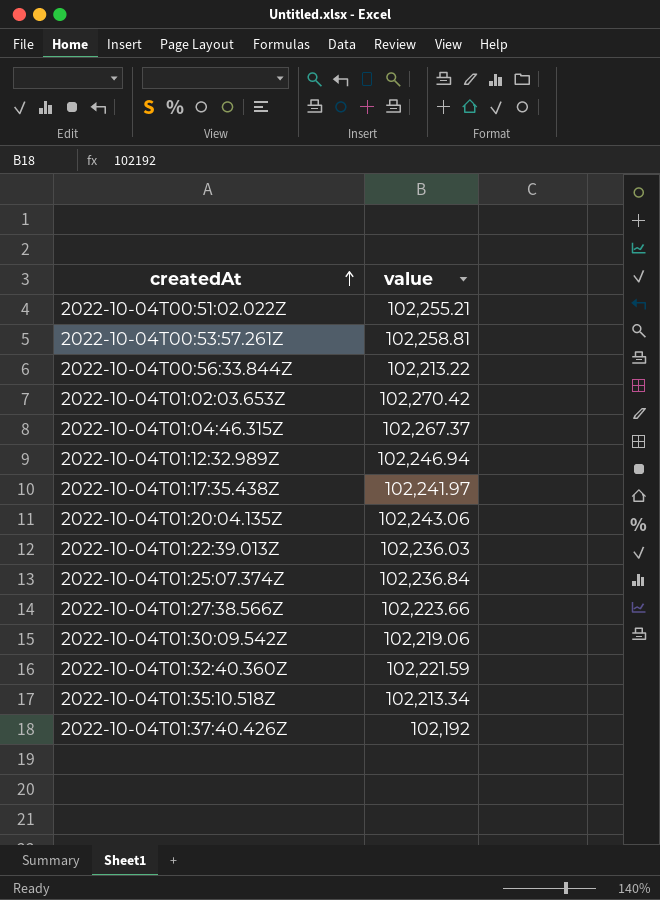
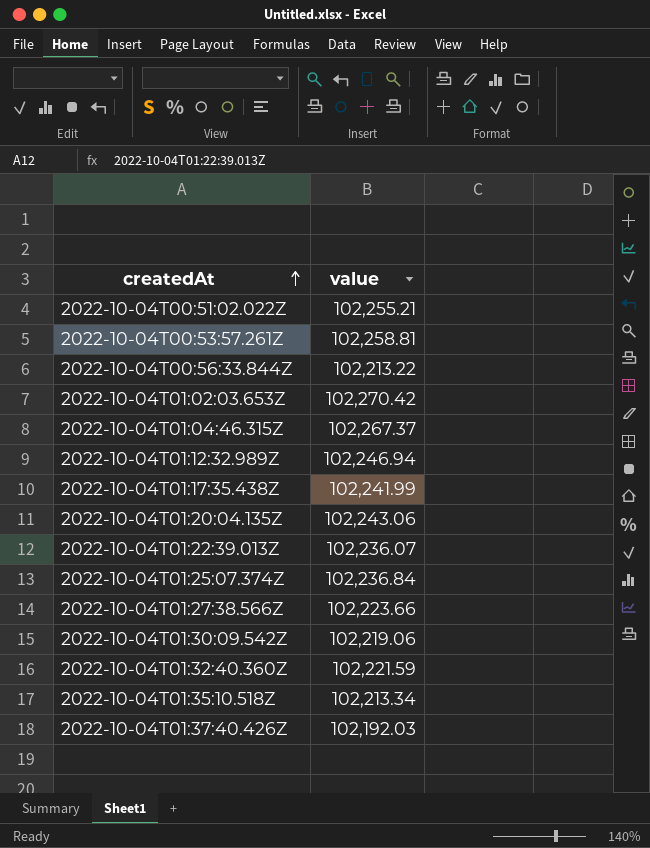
2022-10-04T01:17:35.438Z | value: 102,241.97 -> 102,241.99
2022-10-04T01:22:39.013Z | value: 102,236.03 -> 102,236.07
2022-10-04T01:37:40.426Z | value: 102,192 -> 102,192.03

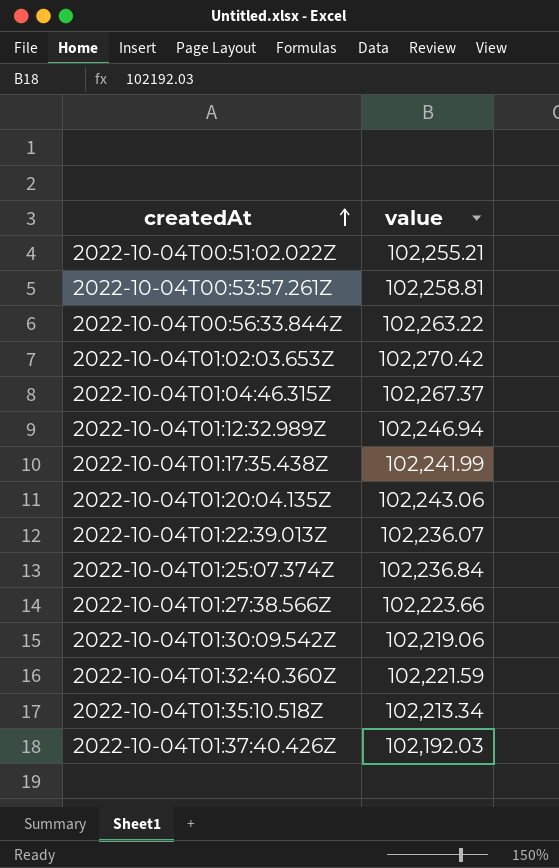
2022-10-04T00:56:33.844Z | value: 102,213.22 -> 102,263.22

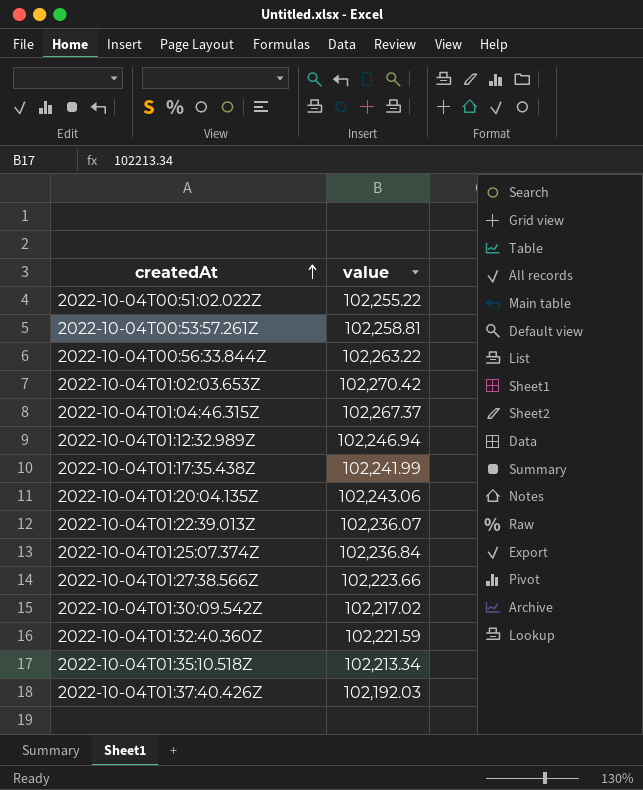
2022-10-04T00:51:02.022Z | value: 102,255.21 -> 102,255.22
2022-10-04T01:30:09.542Z | value: 102,219.06 -> 102,217.02

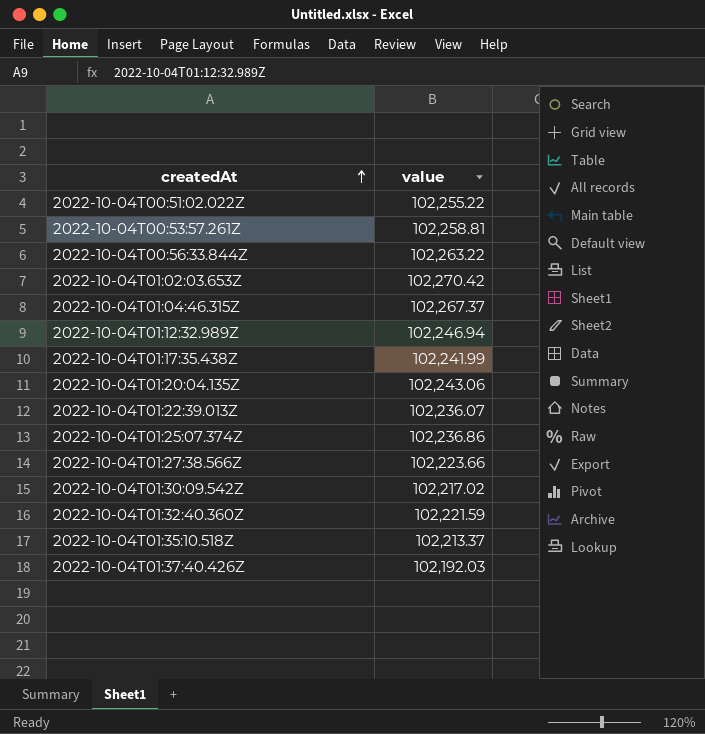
2022-10-04T01:25:07.374Z | value: 102,236.84 -> 102,236.86
2022-10-04T01:35:10.518Z | value: 102,213.34 -> 102,213.37

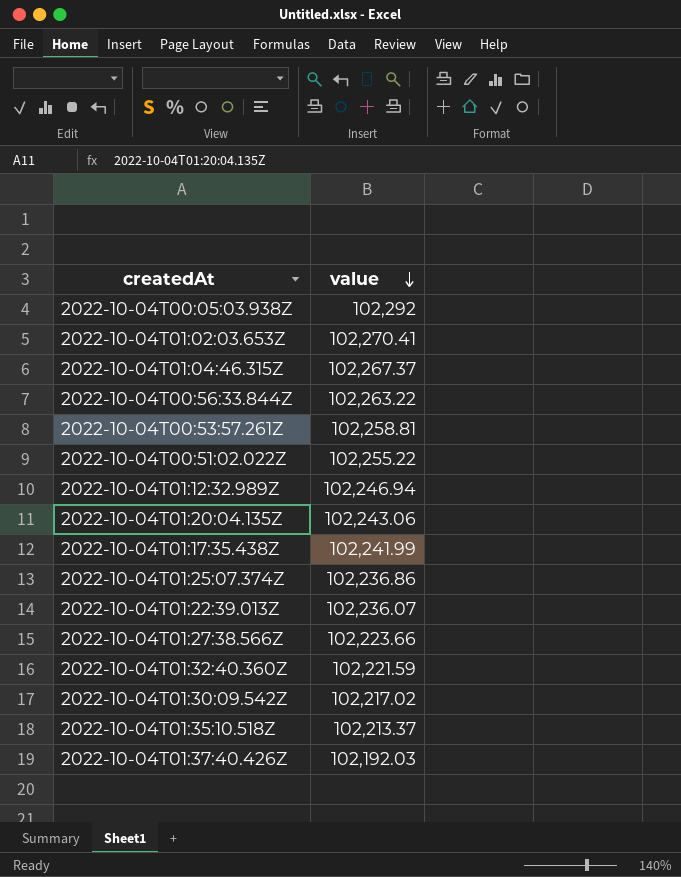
row order: createdAt ascending -> value descending
row 2022-10-04T00:05:03.938Z: none -> 102,292
2022-10-04T01:02:03.653Z | value: 102,270.42 -> 102,270.41

